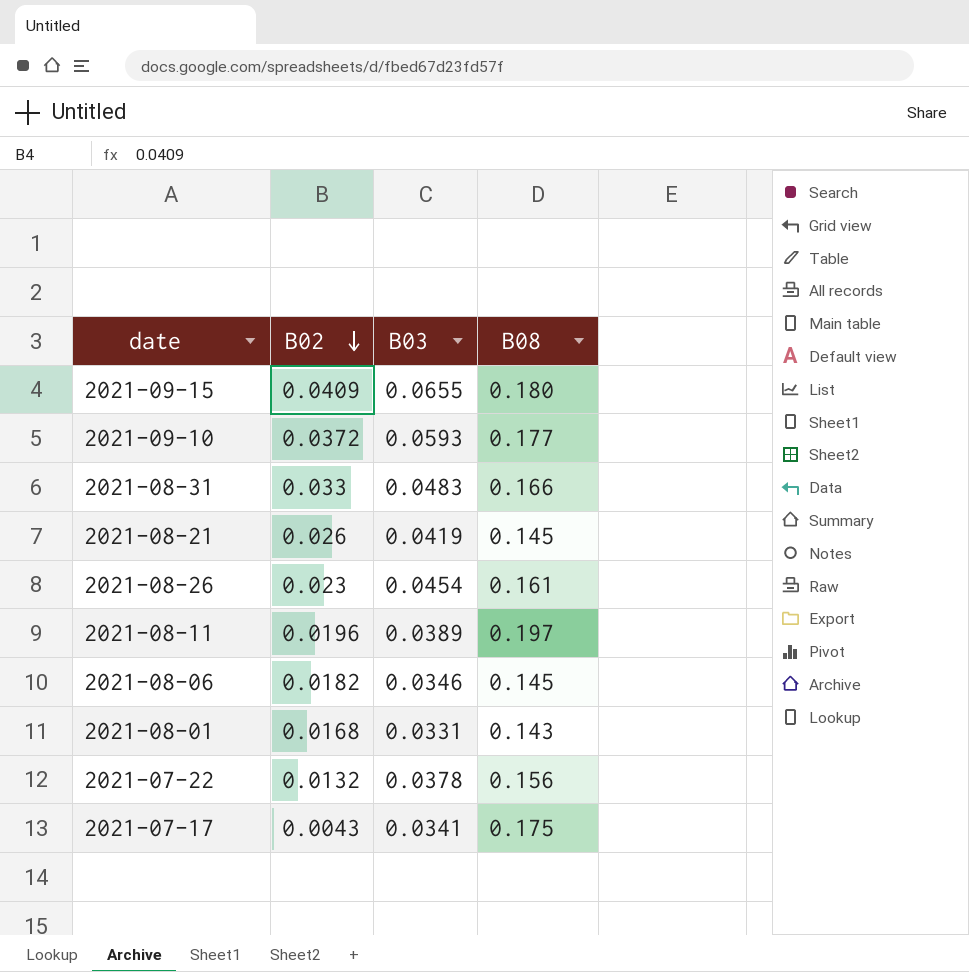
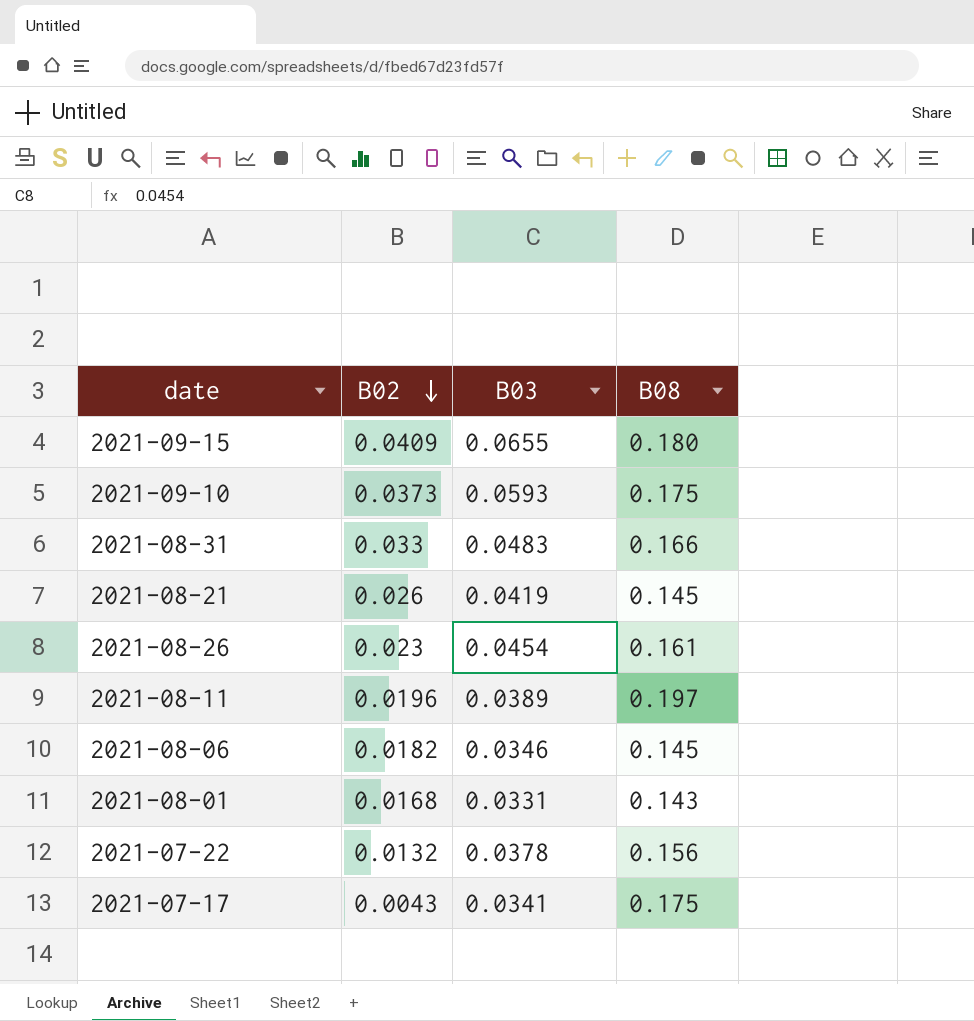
2021-09-10 | B02: 0.0372 -> 0.0373
2021-09-10 | B08: 0.177 -> 0.175

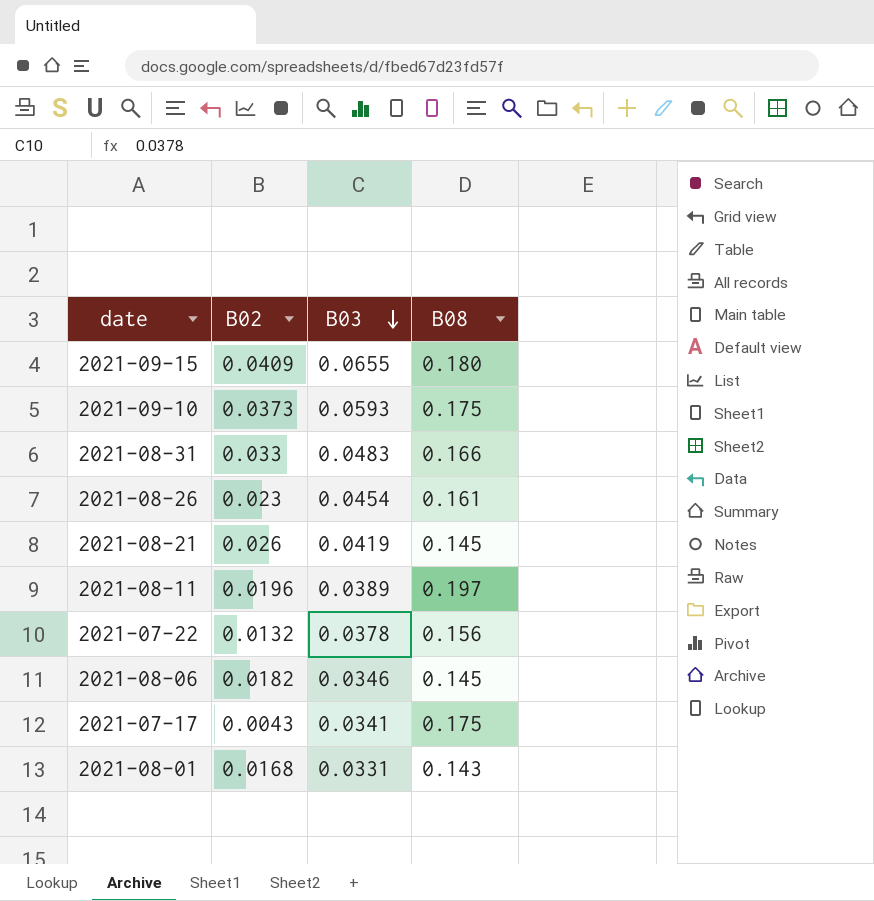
row order: B02 descending -> B03 descending

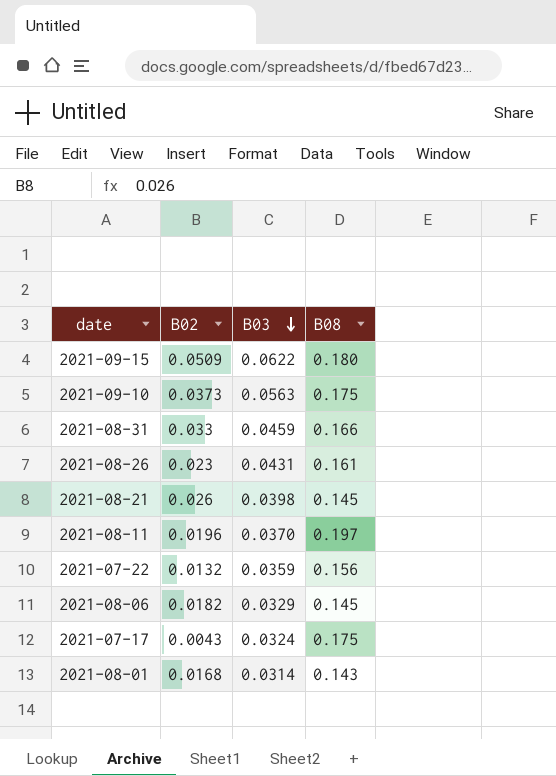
2021-09-15 | B02: 0.0409 -> 0.0509
2021-09-15 | B03: 0.0655 -> 0.0622
2021-09-10 | B03: 0.0593 -> 0.0563
2021-08-31 | B03: 0.0483 -> 0.0459
2021-08-26 | B03: 0.0454 -> 0.0431
2021-08-21 | B03: 0.0419 -> 0.0398
2021-08-11 | B03: 0.0389 -> 0.0370
2021-07-22 | B03: 0.0378 -> 0.0359
2021-08-06 | B03: 0.0346 -> 0.0329
2021-07-17 | B03: 0.0341 -> 0.0324
2021-08-01 | B03: 0.0331 -> 0.0314

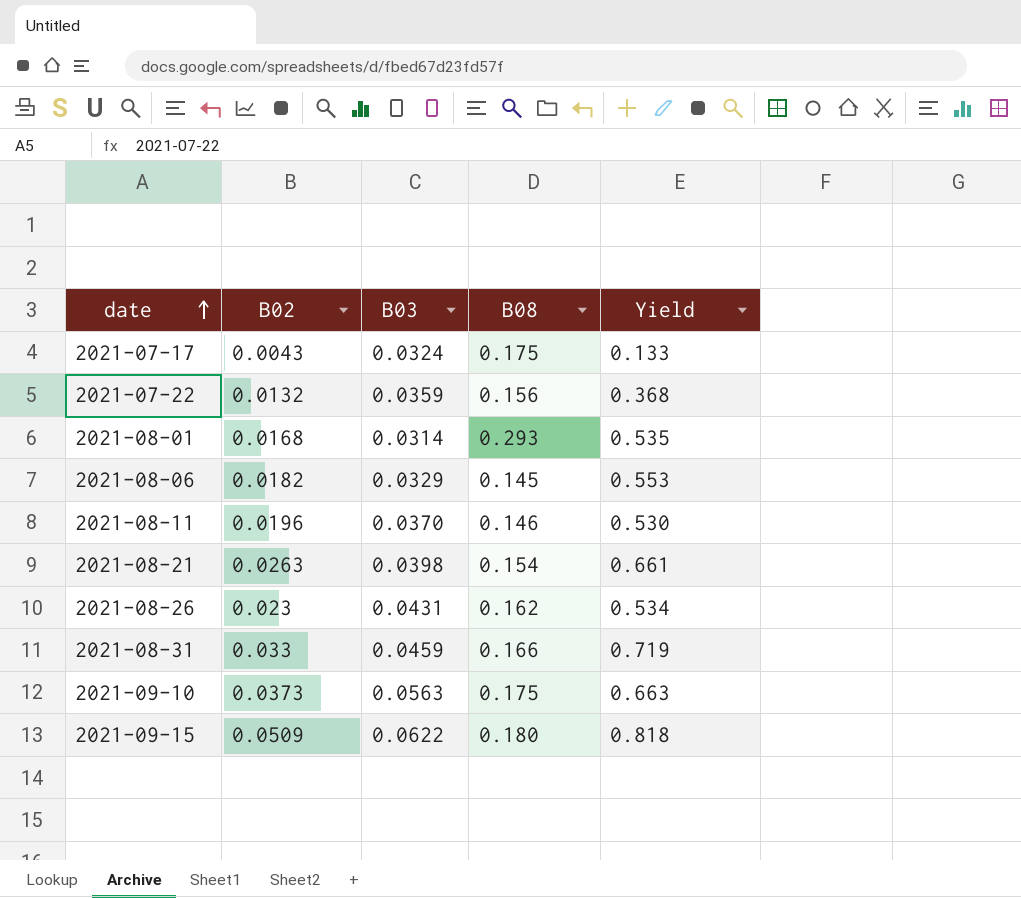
row order: B03 descending -> date ascending
column Yield | formula: none -> [B02] / [B03]
2021-08-01 | B08: 0.143 -> 0.293
2021-08-11 | B08: 0.197 -> 0.146
2021-08-21 | B02: 0.026 -> 0.0263
2021-08-21 | B08: 0.145 -> 0.154
2021-08-26 | B08: 0.161 -> 0.162

